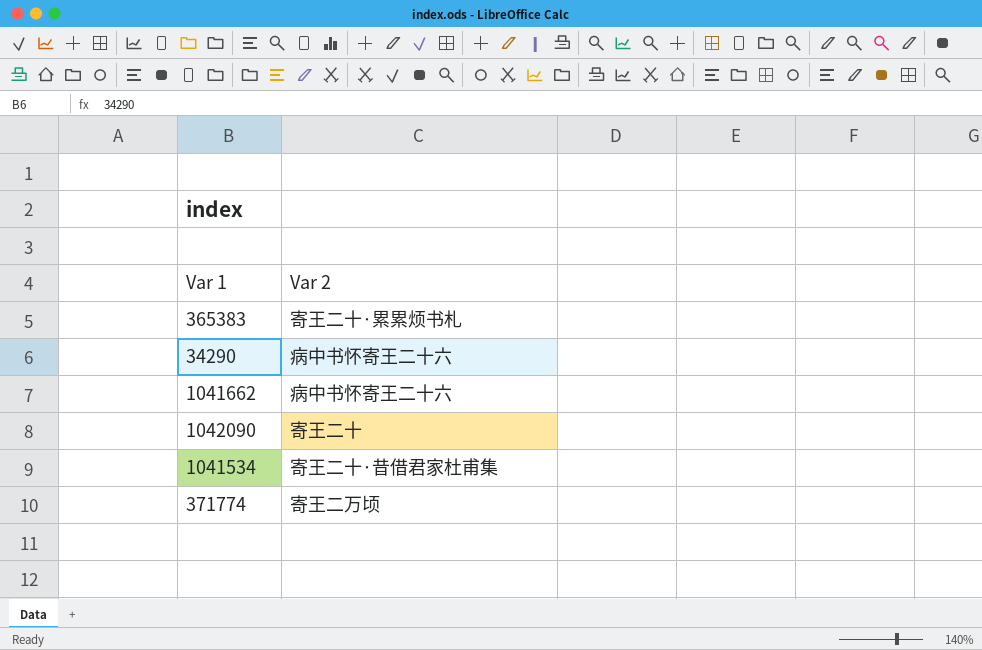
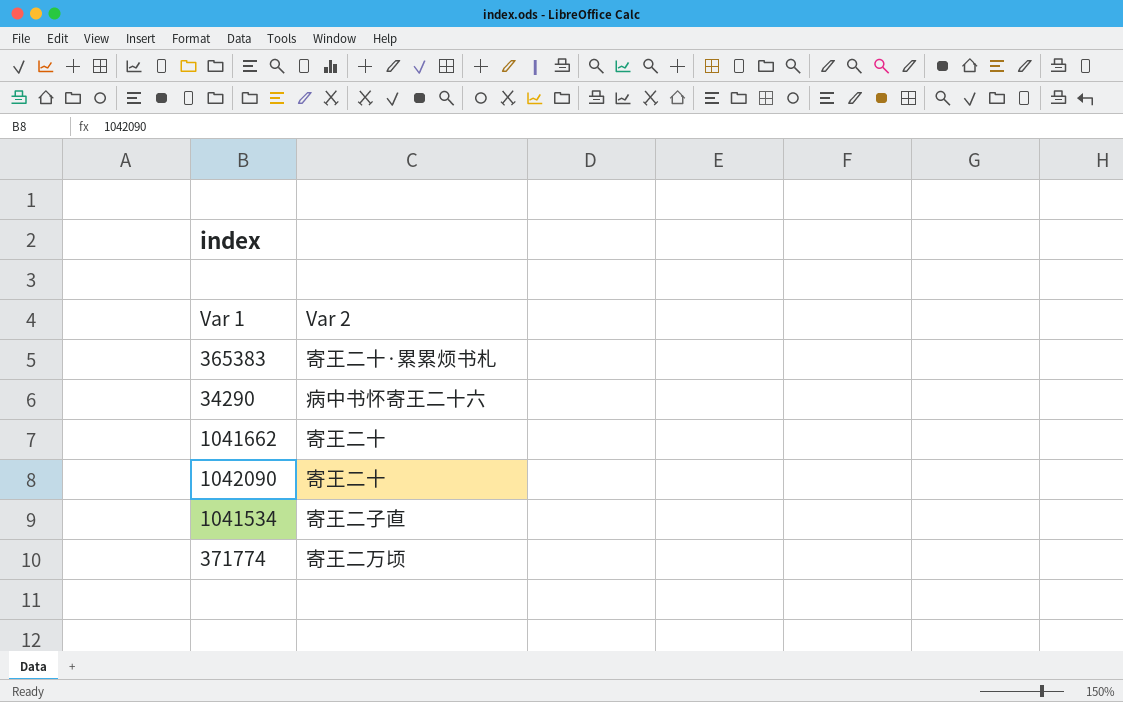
1041662 | Var 2: 病中书怀寄王二十六 -> 寄王二十
1041534 | Var 2: 寄王二十·昔借君家杜甫集 -> 寄王二子直

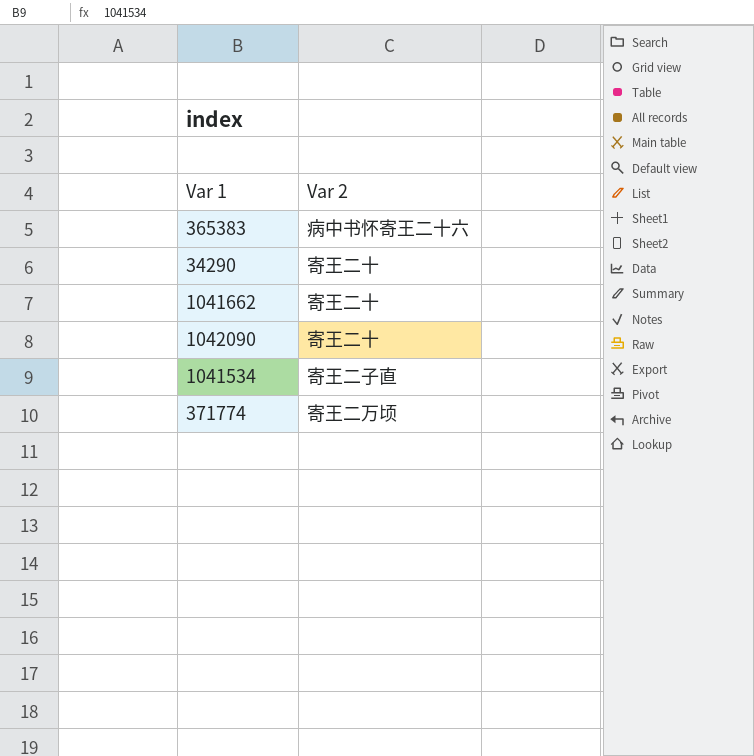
365383 | Var 2: 寄王二十·累累烦书札 -> 病中书怀寄王二十六
34290 | Var 2: 病中书怀寄王二十六 -> 寄王二十

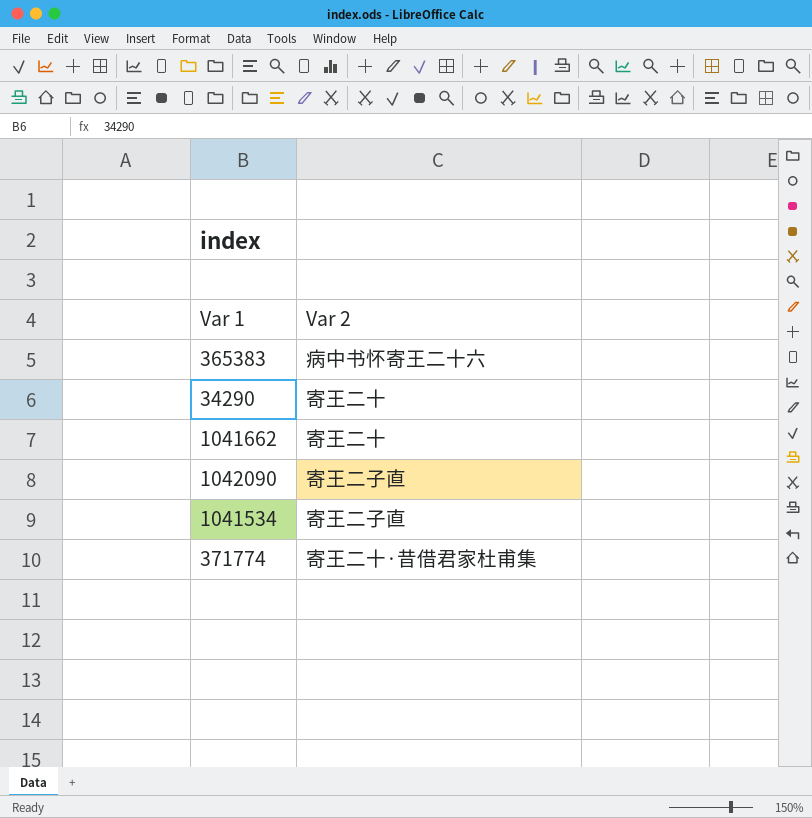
1042090 | Var 2: 寄王二十 -> 寄王二子直
371774 | Var 2: 寄王二万顷 -> 寄王二十·昔借君家杜甫集

